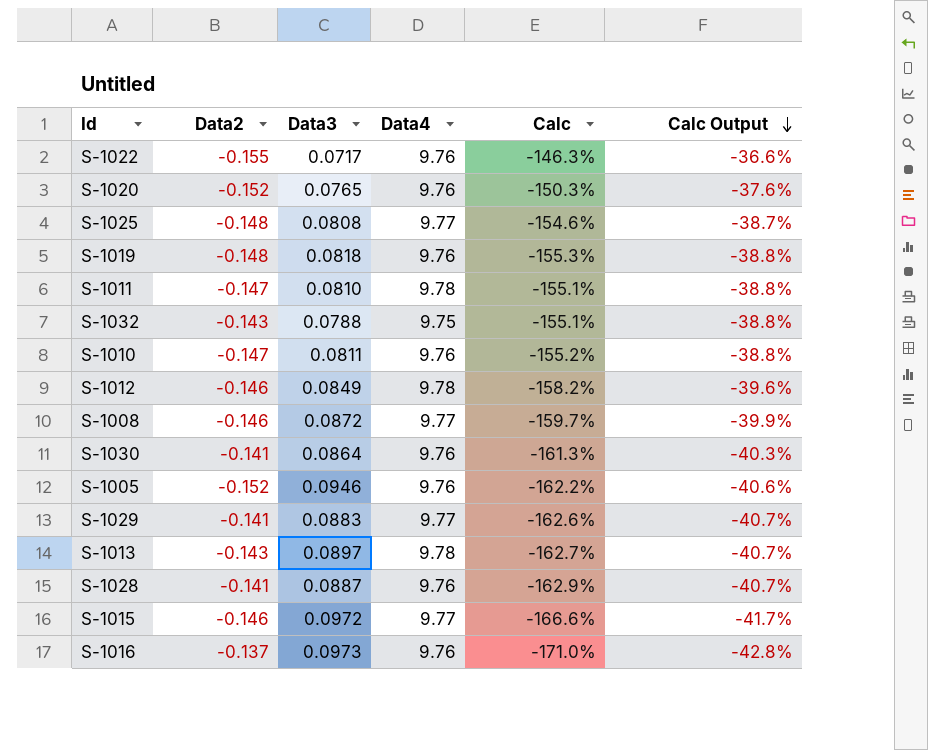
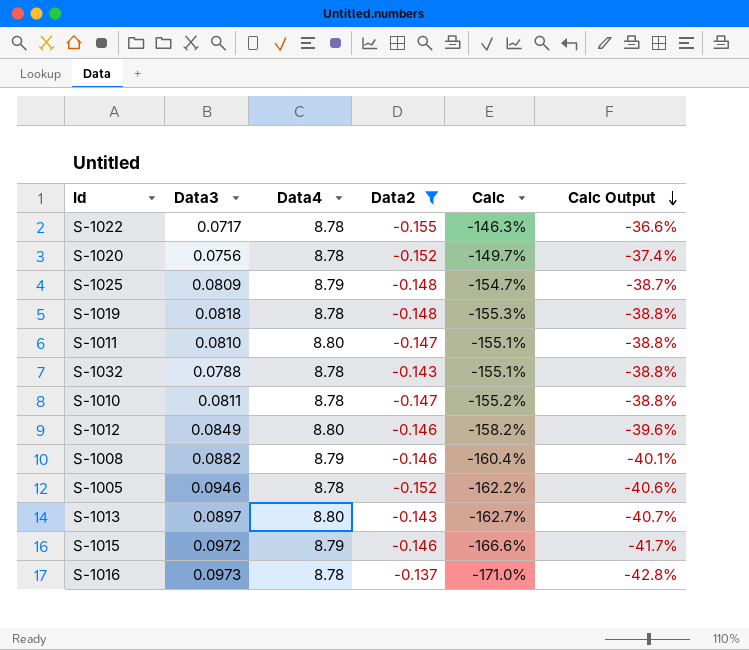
filter: none -> Data2 != -0.141
column Data2 | position: 2 -> 4
S-1022 | Data4: 9.76 -> 8.78
S-1020 | Data3: 0.0765 -> 0.0756
S-1020 | Data4: 9.76 -> 8.78
S-1020 | Calc: -150.3% -> -149.7%
S-1020 | Calc Output: -37.6% -> -37.4%
S-1025 | Data3: 0.0808 -> 0.0809
S-1025 | Data4: 9.77 -> 8.79
S-1025 | Calc: -154.6% -> -154.7%
S-1019 | Data4: 9.76 -> 8.78
S-1011 | Data4: 9.78 -> 8.80
S-1032 | Data4: 9.75 -> 8.78
S-1010 | Data4: 9.76 -> 8.78
S-1012 | Data4: 9.78 -> 8.80
S-1008 | Data3: 0.0872 -> 0.0882
S-1008 | Data4: 9.77 -> 8.79
S-1008 | Calc: -159.7% -> -160.4%
S-1008 | Calc Output: -39.9% -> -40.1%
S-1005 | Data4: 9.76 -> 8.78
S-1013 | Data4: 9.78 -> 8.80
S-1015 | Data4: 9.77 -> 8.79
S-1016 | Data4: 9.76 -> 8.78

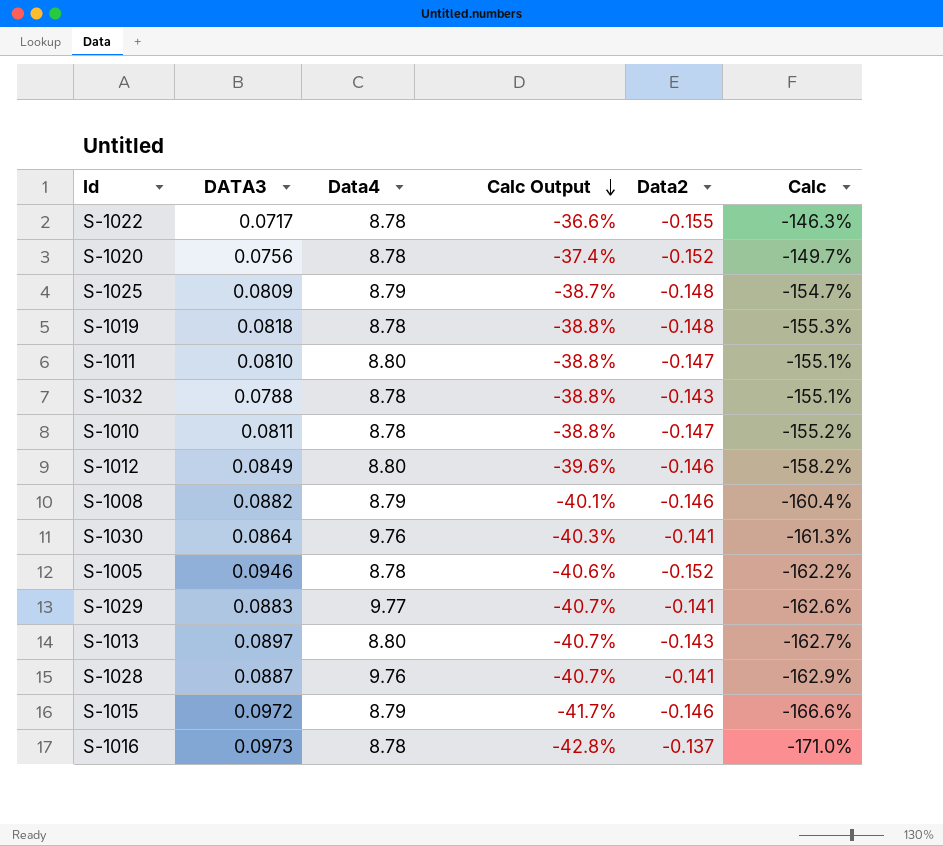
filter: Data2 != -0.141 -> none
column name: Data3 -> DATA3
column Calc Output | position: 6 -> 4

